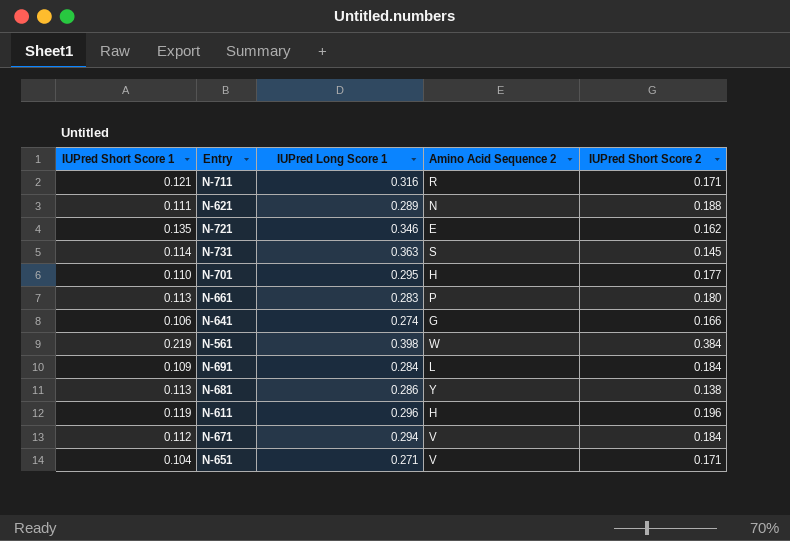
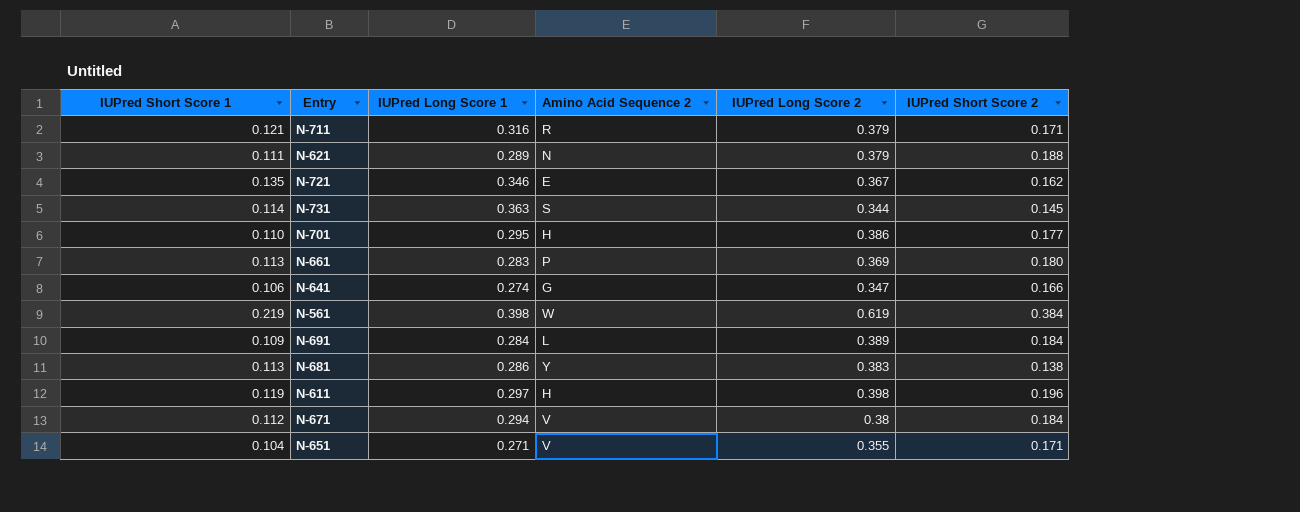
column IUPred Long Score 2 | position: none -> 5
N-611 | IUPred Long Score 1: 0.296 -> 0.297

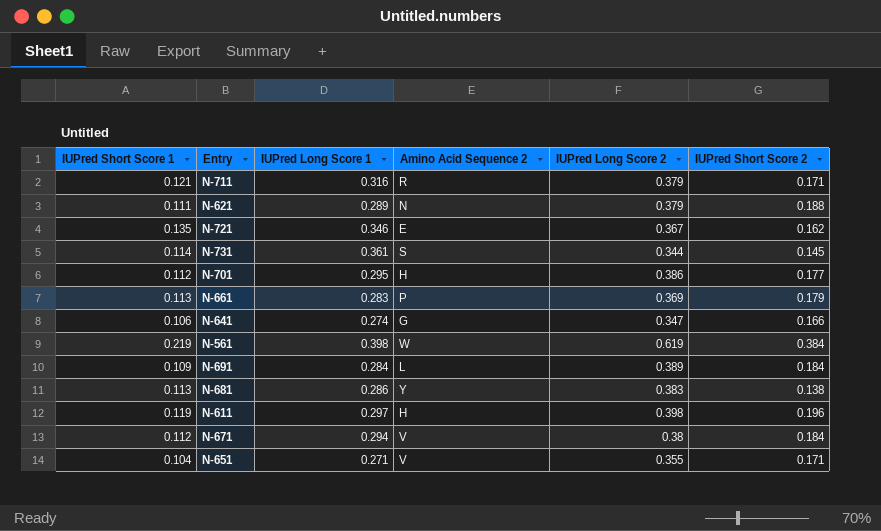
N-731 | IUPred Long Score 1: 0.363 -> 0.361
N-701 | IUPred Short Score 1: 0.110 -> 0.112
N-661 | IUPred Short Score 2: 0.180 -> 0.179

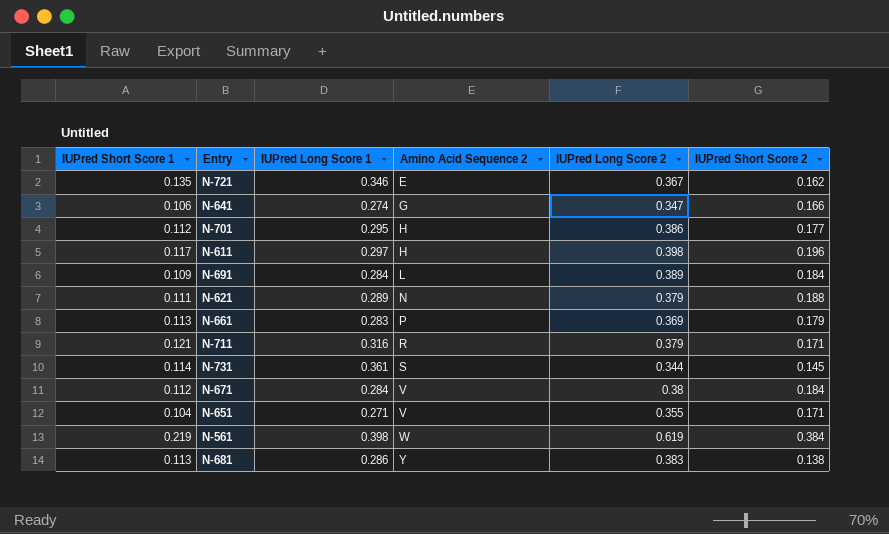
row order: none -> Amino Acid Sequence 2 ascending
N-611 | IUPred Short Score 1: 0.119 -> 0.117
N-671 | IUPred Long Score 1: 0.294 -> 0.284

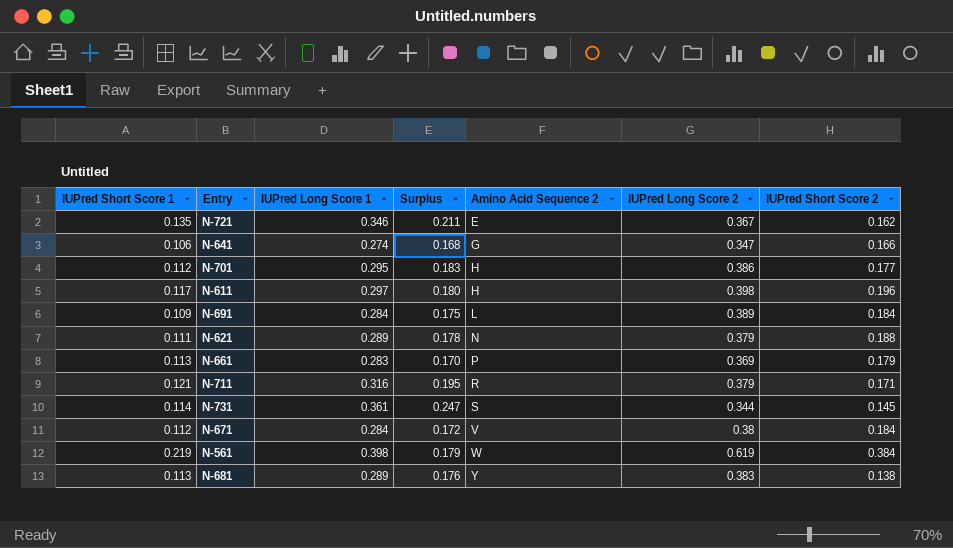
column Surplus | formula: none -> [IUPred Long Score 1] - [IUPred Short Score 1]
row N-651: 0.104 | 0.271 | V | 0.355 | 0.171 -> none
N-681 | IUPred Long Score 1: 0.286 -> 0.289

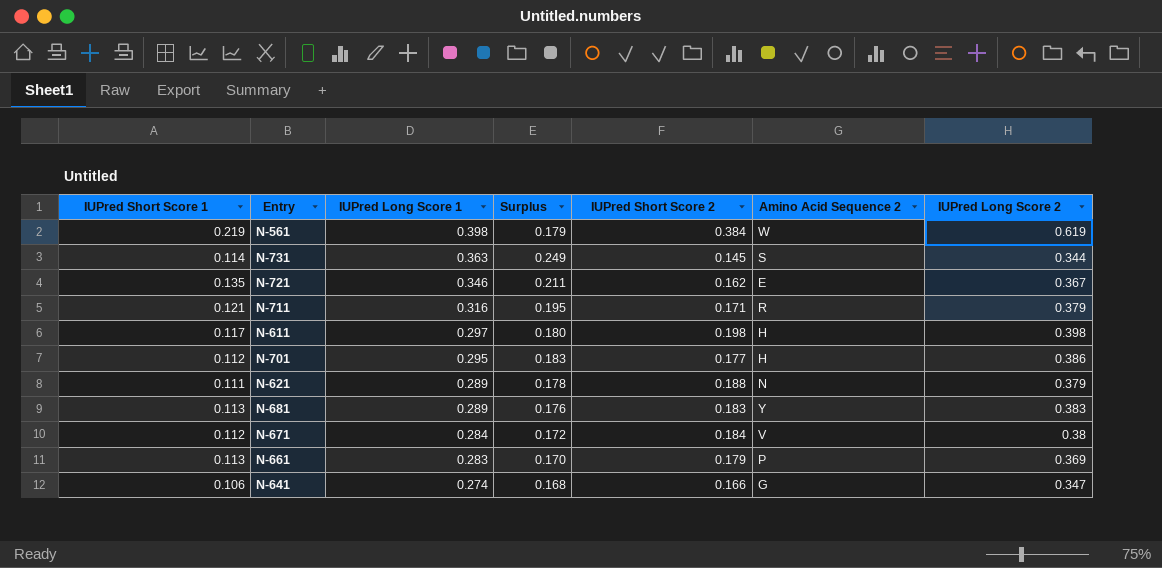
row order: Amino Acid Sequence 2 ascending -> IUPred Long Score 1 descending
column IUPred Short Score 2 | position: 7 -> 5
row N-691: 0.109 | 0.284 | 0.175 | L | 0.389 | 0.184 -> none
N-731 | IUPred Long Score 1: 0.361 -> 0.363
N-731 | Surplus: 0.247 -> 0.249
N-611 | IUPred Short Score 2: 0.196 -> 0.198
N-681 | IUPred Short Score 2: 0.138 -> 0.183

